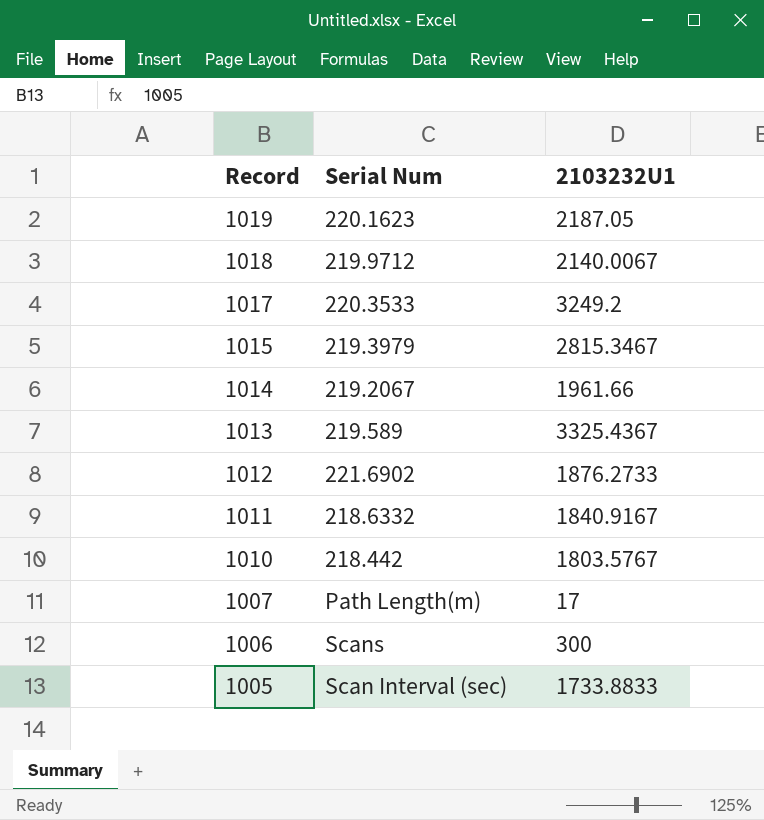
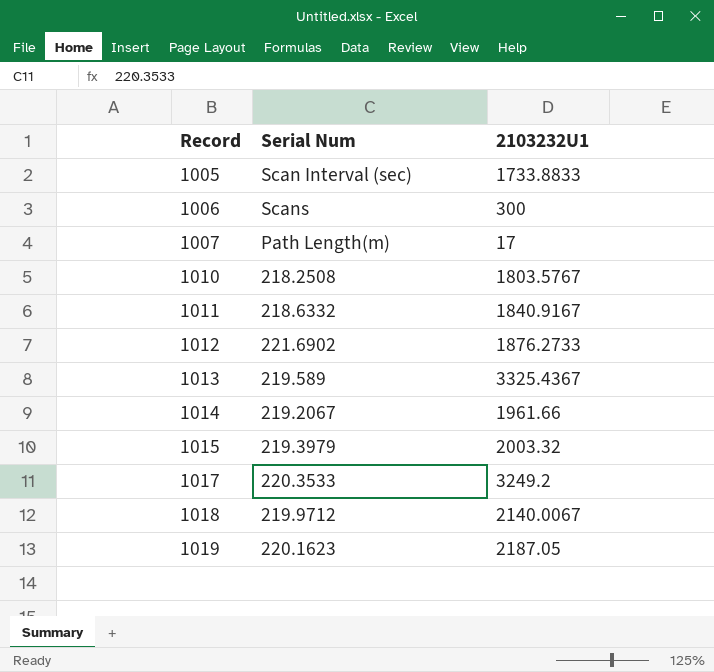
row order: Record descending -> Record ascending
1010 | Serial Num: 218.442 -> 218.2508
1015 | 2103232U1: 2815.3467 -> 2003.32

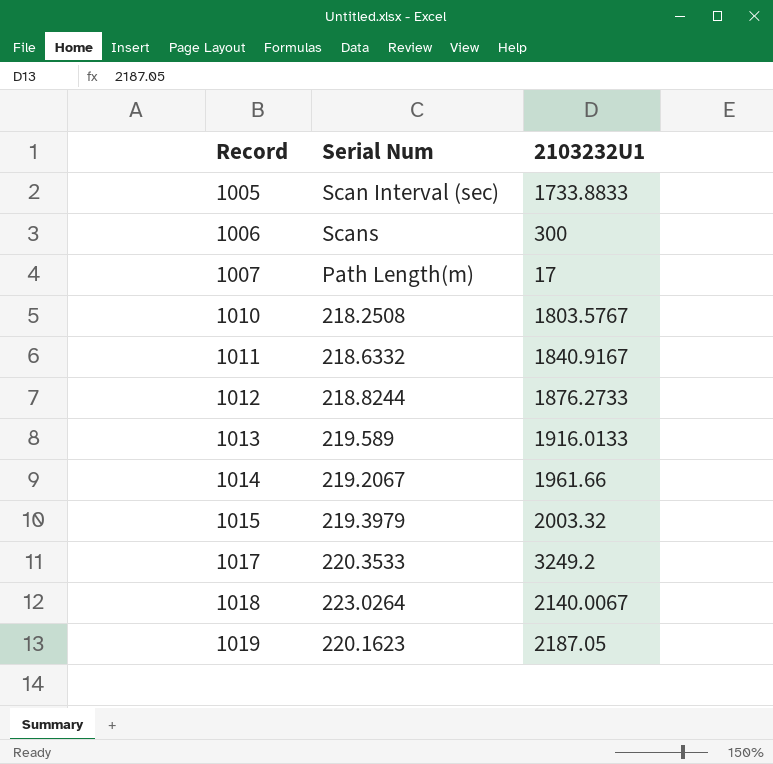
1012 | Serial Num: 221.6902 -> 218.8244
1013 | 2103232U1: 3325.4367 -> 1916.0133
1018 | Serial Num: 219.9712 -> 223.0264

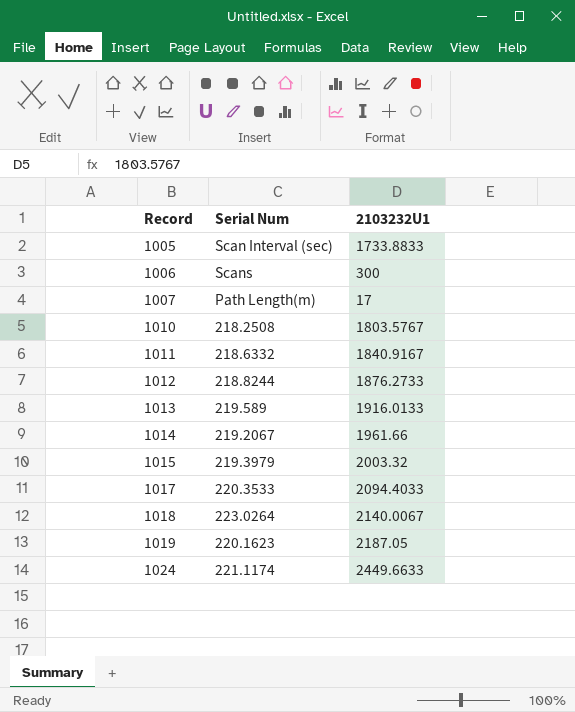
1017 | 2103232U1: 3249.2 -> 2094.4033
row 1024: none -> 221.1174 | 2449.6633

